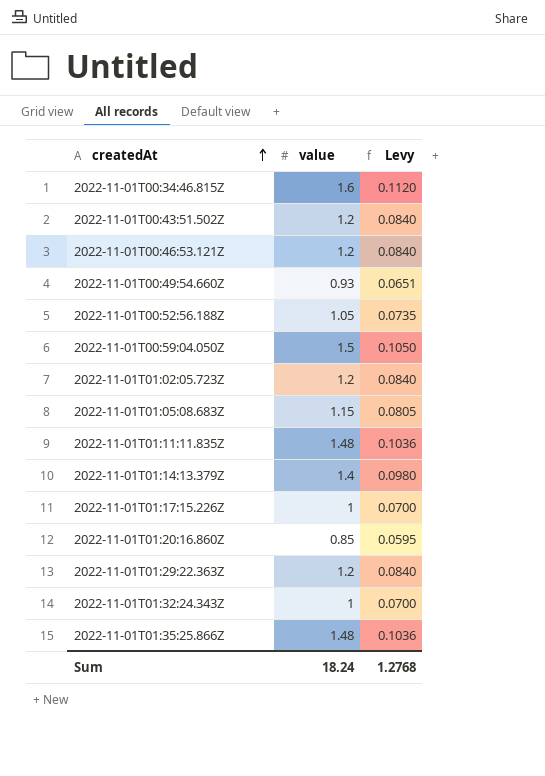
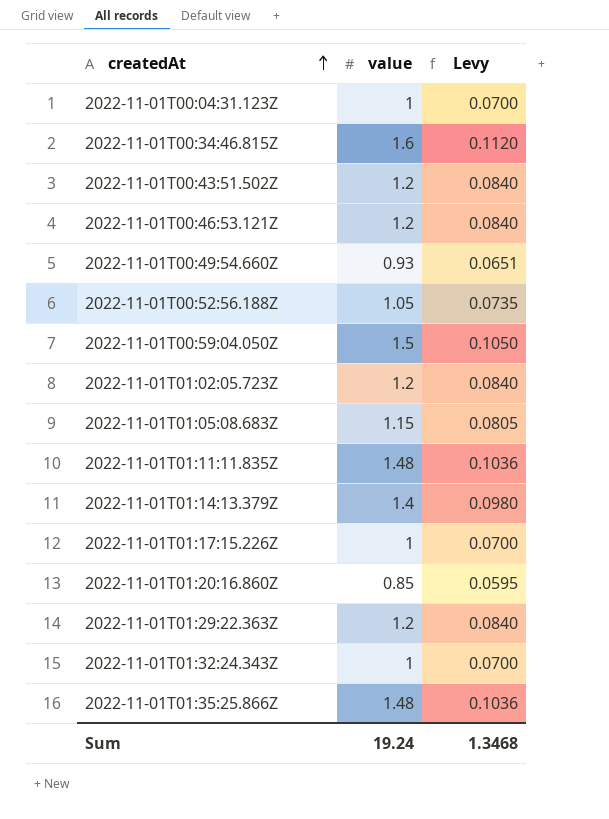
row 2022-11-01T00:04:31.123Z: none -> 1 | 0.0700
Sum | value: 18.24 -> 19.24
Sum | Levy: 1.2768 -> 1.3468

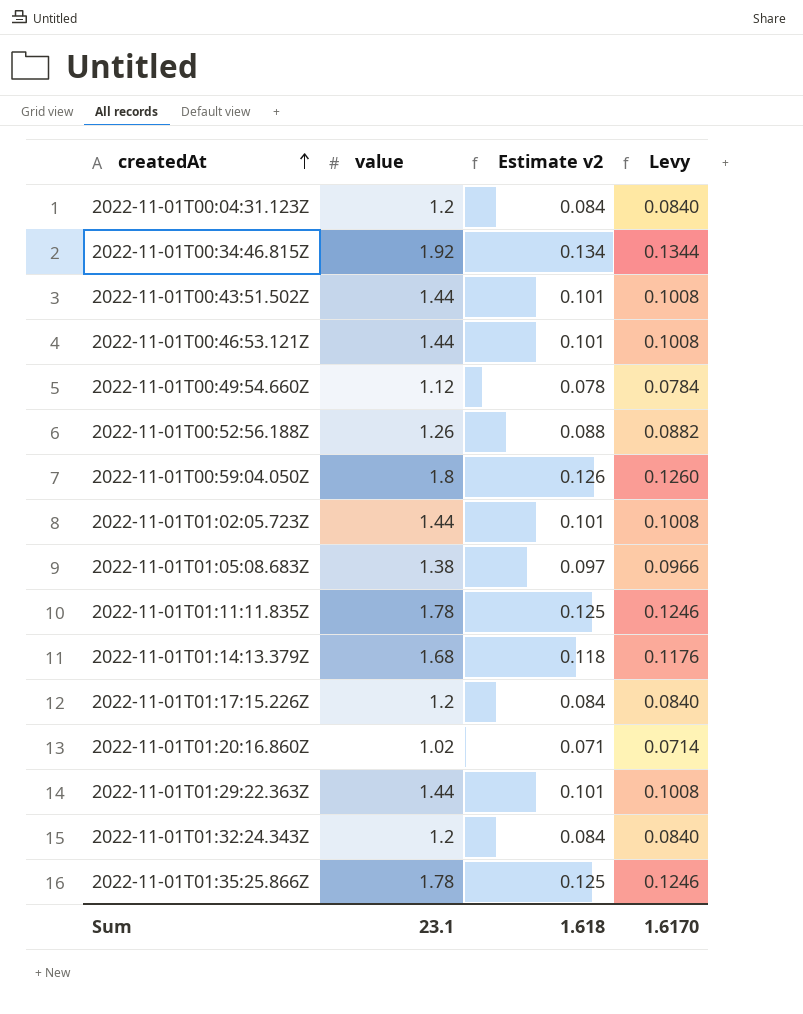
column Estimate v2 | formula: none -> [value] * 0.07
2022-11-01T00:04:31.123Z | value: 1 -> 1.2
2022-11-01T00:04:31.123Z | Levy: 0.0700 -> 0.0840
2022-11-01T00:34:46.815Z | value: 1.6 -> 1.92
2022-11-01T00:34:46.815Z | Levy: 0.1120 -> 0.1344
2022-11-01T00:43:51.502Z | value: 1.2 -> 1.44
2022-11-01T00:43:51.502Z | Levy: 0.0840 -> 0.1008
2022-11-01T00:46:53.121Z | value: 1.2 -> 1.44
2022-11-01T00:46:53.121Z | Levy: 0.0840 -> 0.1008
2022-11-01T00:49:54.660Z | value: 0.93 -> 1.12
2022-11-01T00:49:54.660Z | Levy: 0.0651 -> 0.0784
2022-11-01T00:52:56.188Z | value: 1.05 -> 1.26
2022-11-01T00:52:56.188Z | Levy: 0.0735 -> 0.0882
2022-11-01T00:59:04.050Z | value: 1.5 -> 1.8
2022-11-01T00:59:04.050Z | Levy: 0.1050 -> 0.1260
2022-11-01T01:02:05.723Z | value: 1.2 -> 1.44
2022-11-01T01:02:05.723Z | Levy: 0.0840 -> 0.1008
2022-11-01T01:05:08.683Z | value: 1.15 -> 1.38
2022-11-01T01:05:08.683Z | Levy: 0.0805 -> 0.0966
2022-11-01T01:11:11.835Z | value: 1.48 -> 1.78
2022-11-01T01:11:11.835Z | Levy: 0.1036 -> 0.1246
2022-11-01T01:14:13.379Z | value: 1.4 -> 1.68
2022-11-01T01:14:13.379Z | Levy: 0.0980 -> 0.1176
2022-11-01T01:17:15.226Z | value: 1 -> 1.2
2022-11-01T01:17:15.226Z | Levy: 0.0700 -> 0.0840
2022-11-01T01:20:16.860Z | value: 0.85 -> 1.02
2022-11-01T01:20:16.860Z | Levy: 0.0595 -> 0.0714
2022-11-01T01:29:22.363Z | value: 1.2 -> 1.44
2022-11-01T01:29:22.363Z | Levy: 0.0840 -> 0.1008
2022-11-01T01:32:24.343Z | value: 1 -> 1.2
2022-11-01T01:32:24.343Z | Levy: 0.0700 -> 0.0840
2022-11-01T01:35:25.866Z | value: 1.48 -> 1.78
2022-11-01T01:35:25.866Z | Levy: 0.1036 -> 0.1246
Sum | value: 19.24 -> 23.1
Sum | Levy: 1.3468 -> 1.6170

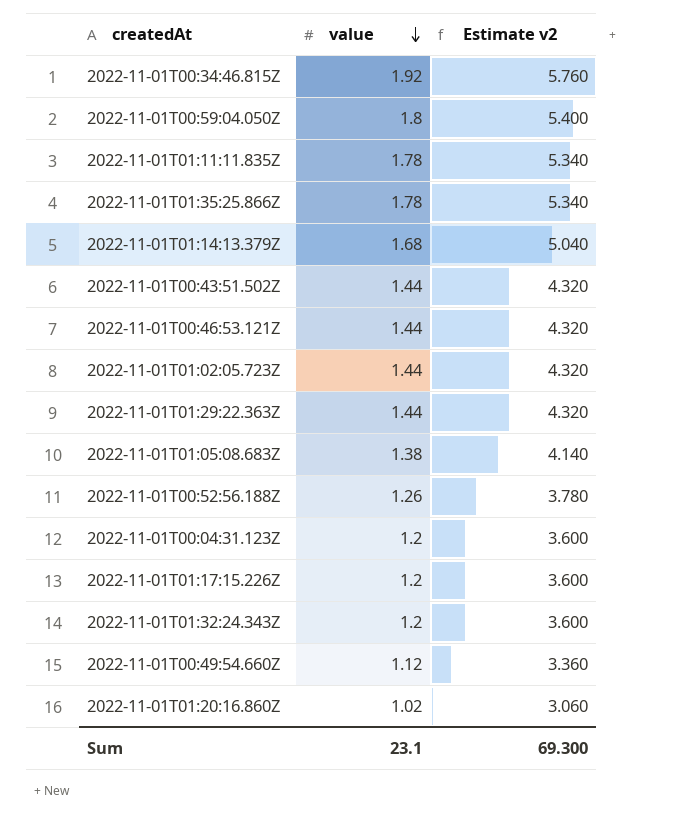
row order: createdAt ascending -> value descending
column Levy | formula: [value] * 0.07 -> none
column Estimate v2 | formula: [value] * 0.07 -> [value] * 3
Sum | Estimate v2: 1.618 -> 69.300

